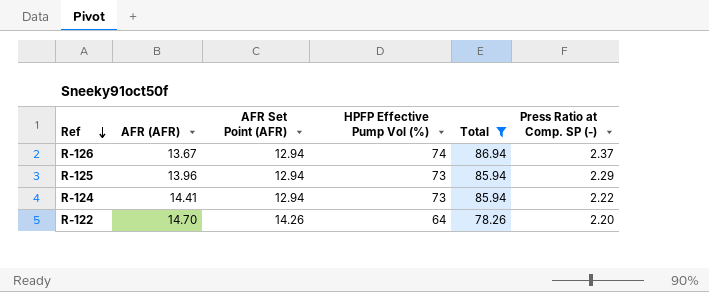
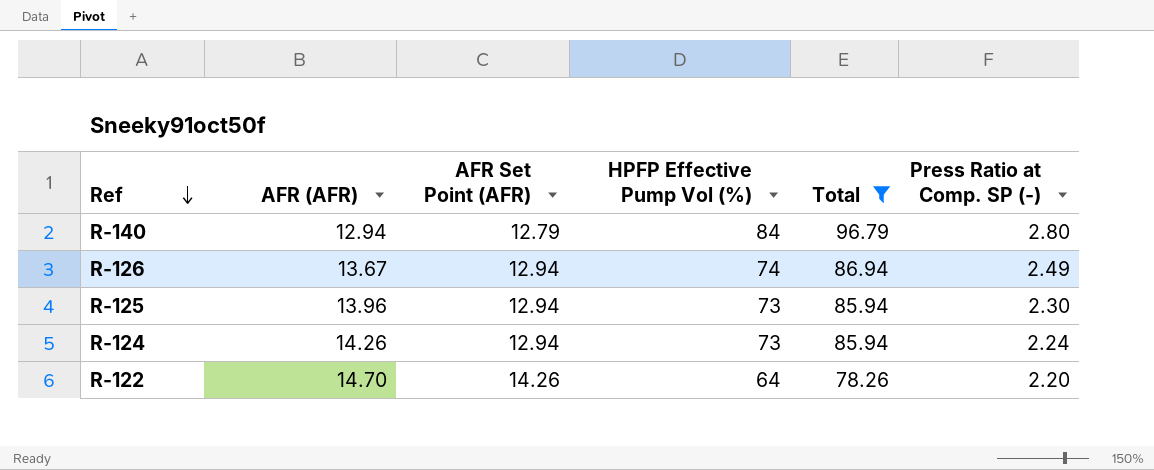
row R-140: none -> 12.94 | 12.79 | 84 | 96.79 | 2.80
R-126 | Press Ratio at Comp. SP (-): 2.37 -> 2.49
R-125 | Press Ratio at Comp. SP (-): 2.29 -> 2.30
R-124 | AFR (AFR): 14.41 -> 14.26
R-124 | Press Ratio at Comp. SP (-): 2.22 -> 2.24

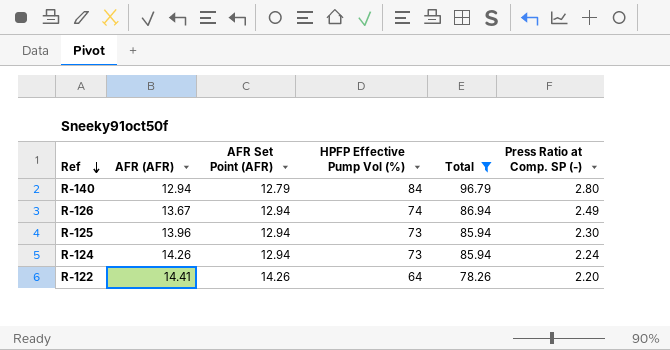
R-122 | AFR (AFR): 14.70 -> 14.41

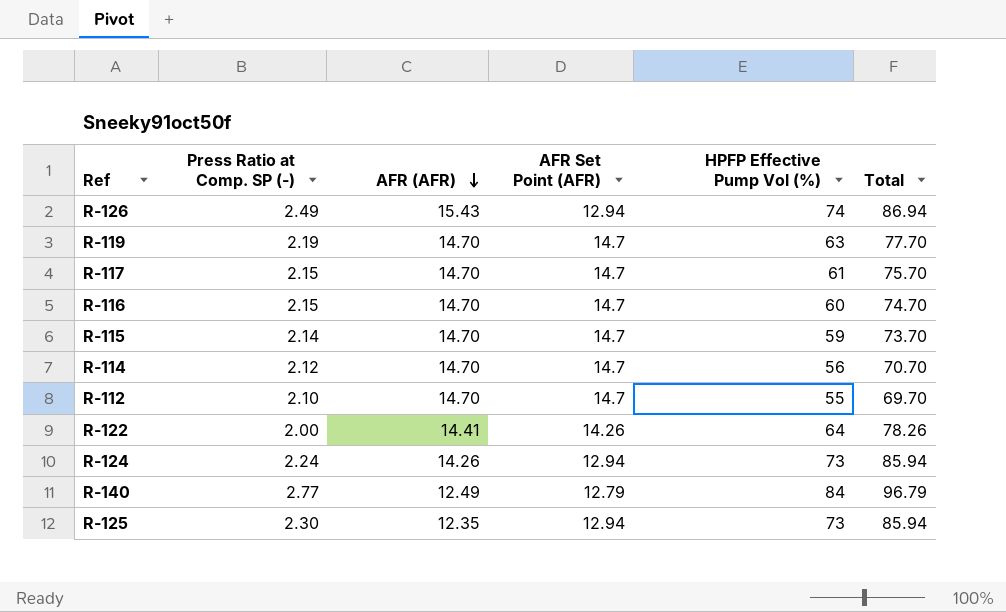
filter: Total >= 78.26 -> none
row order: Ref descending -> AFR (AFR) descending
column Press Ratio at Comp. SP (-) | position: 6 -> 2
R-126 | AFR (AFR): 13.67 -> 15.43
R-122 | Press Ratio at Comp. SP (-): 2.20 -> 2.00
R-140 | Press Ratio at Comp. SP (-): 2.80 -> 2.77
R-140 | AFR (AFR): 12.94 -> 12.49
R-125 | AFR (AFR): 13.96 -> 12.35

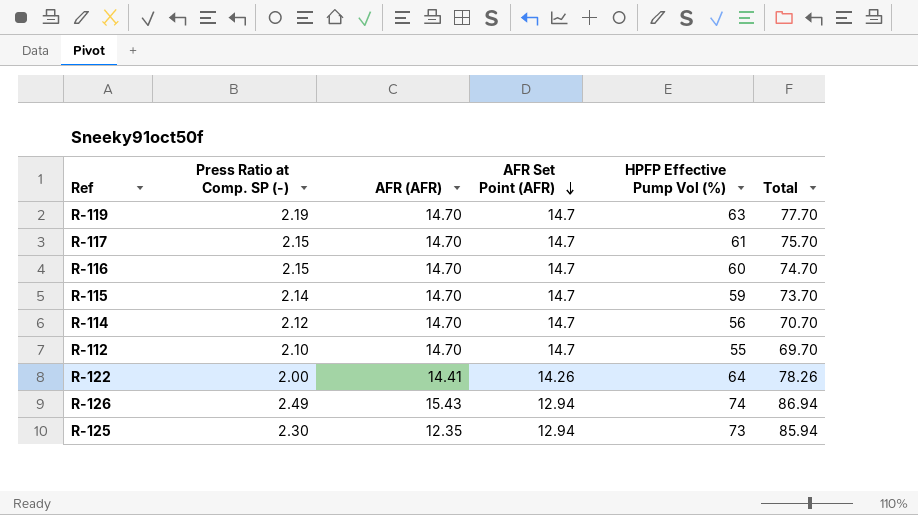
row order: AFR (AFR) descending -> AFR Set Point (AFR) descending
row R-124: 2.24 | 14.26 | 12.94 | 73 | 85.94 -> none
row R-140: 2.77 | 12.49 | 12.79 | 84 | 96.79 -> none

